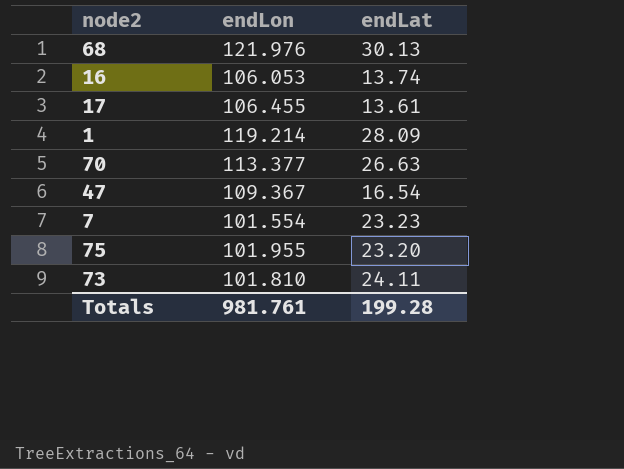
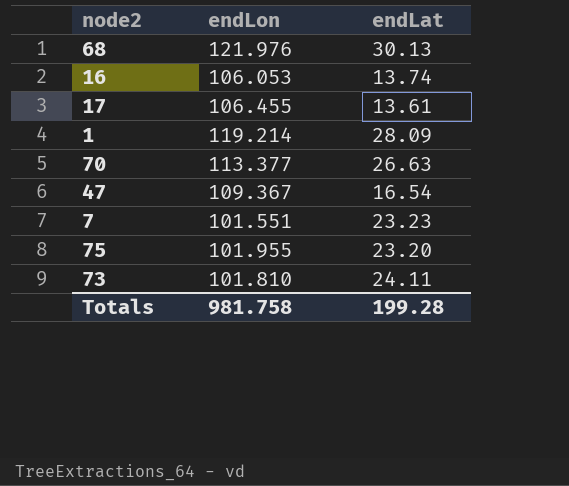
7 | endLon: 101.554 -> 101.551
Totals | endLon: 981.761 -> 981.758

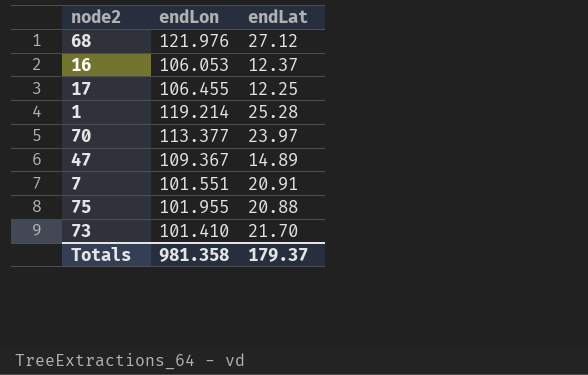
68 | endLat: 30.13 -> 27.12
16 | endLat: 13.74 -> 12.37
17 | endLat: 13.61 -> 12.25
1 | endLat: 28.09 -> 25.28
70 | endLat: 26.63 -> 23.97
47 | endLat: 16.54 -> 14.89
7 | endLat: 23.23 -> 20.91
75 | endLat: 23.20 -> 20.88
73 | endLon: 101.810 -> 101.410
73 | endLat: 24.11 -> 21.70
Totals | endLon: 981.758 -> 981.358
Totals | endLat: 199.28 -> 179.37

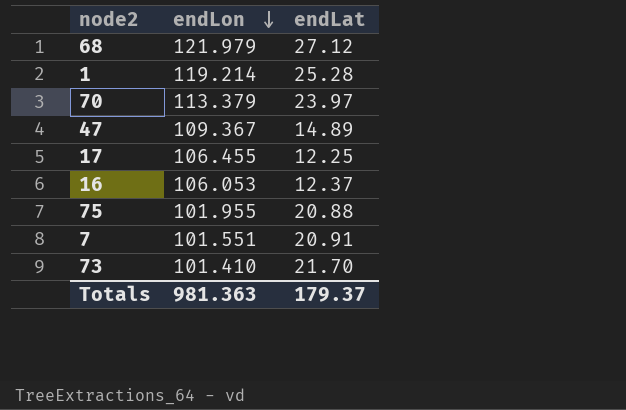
row order: none -> endLon descending
68 | endLon: 121.976 -> 121.979
70 | endLon: 113.377 -> 113.379
Totals | endLon: 981.358 -> 981.363

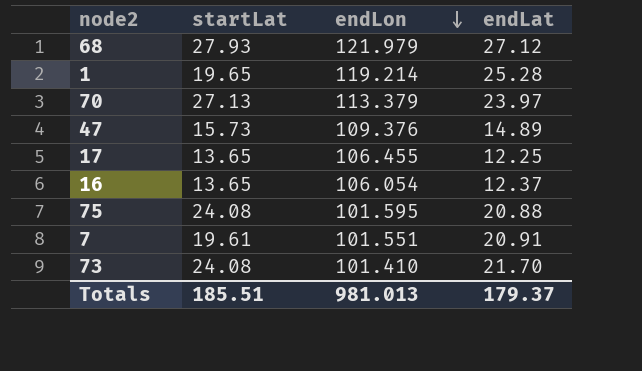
column startLat | position: none -> 2
47 | endLon: 109.367 -> 109.376
16 | endLon: 106.053 -> 106.054
75 | endLon: 101.955 -> 101.595
Totals | endLon: 981.363 -> 981.013

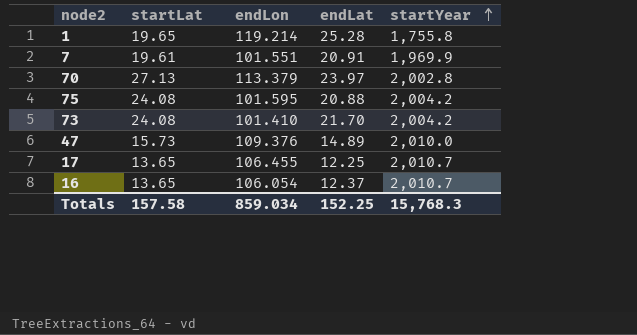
row order: endLon descending -> startYear ascending
column startYear | position: none -> 5
row 68: 27.93 | 121.979 | 27.12 -> none
Totals | startLat: 185.51 -> 157.58
Totals | endLon: 981.013 -> 859.034
Totals | endLat: 179.37 -> 152.25

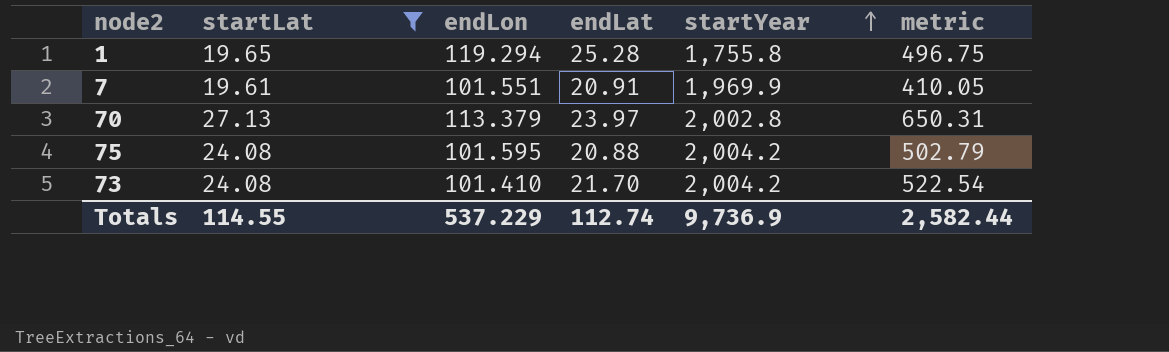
filter: none -> startLat >= 19.61
column metric | formula: none -> [startLat] * [endLat]
1 | endLon: 119.214 -> 119.294
Totals | startLat: 157.58 -> 114.55
Totals | endLon: 859.034 -> 537.229
Totals | endLat: 152.25 -> 112.74
Totals | startYear: 15,768.3 -> 9,736.9

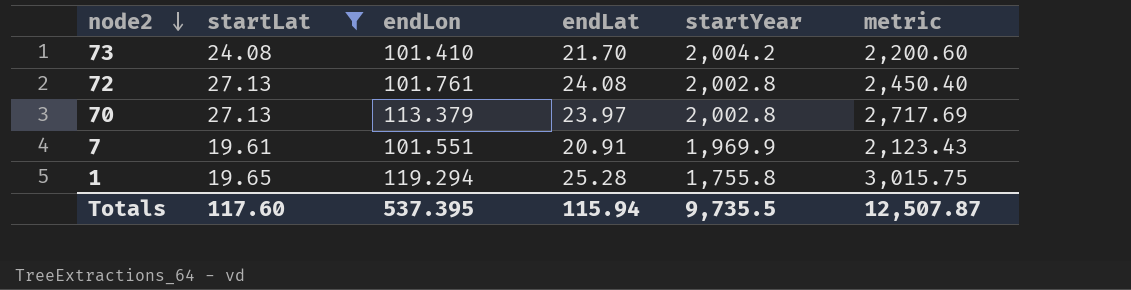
row order: startYear ascending -> node2 descending
column metric | formula: [startLat] * [endLat] -> [endLon] * [endLat]
row 75: 24.08 | 101.595 | 20.88 | 2,004.2 | 502.79 -> none
row 72: none -> 27.13 | 101.761 | 24.08 | 2,002.8 | 2,450.40
Totals | startLat: 114.55 -> 117.60
Totals | endLon: 537.229 -> 537.395
Totals | endLat: 112.74 -> 115.94
Totals | startYear: 9,736.9 -> 9,735.5
Totals | metric: 2,582.44 -> 12,507.87

